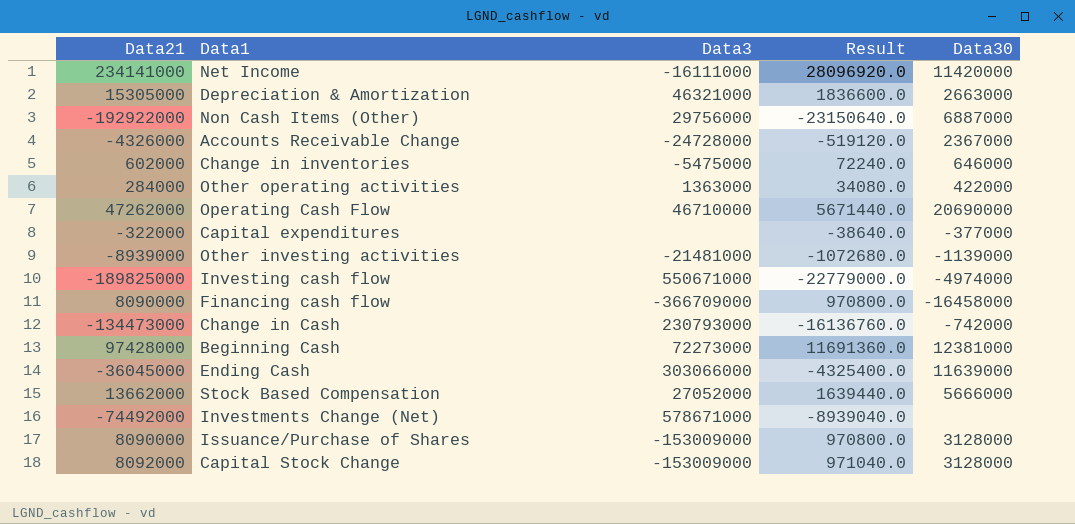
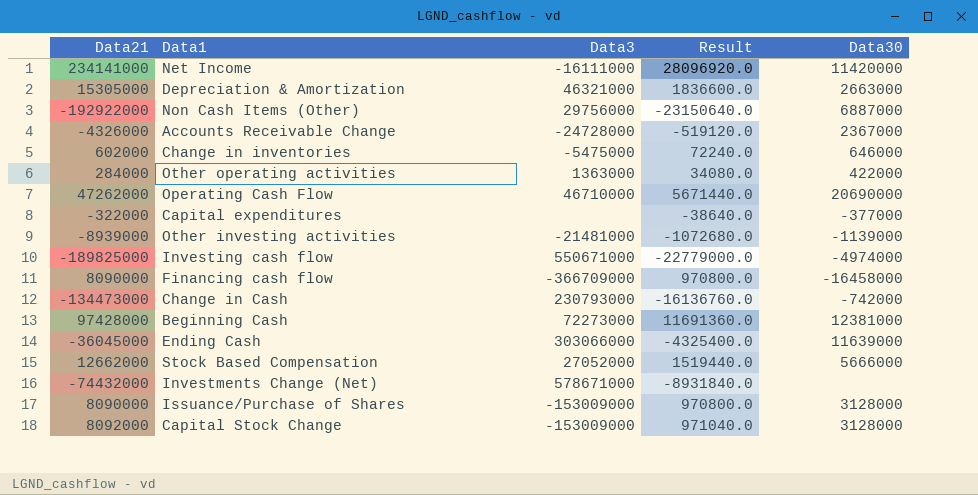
Stock Based Compensation | Data21: 13662000 -> 12662000
Stock Based Compensation | Result: 1639440.0 -> 1519440.0
Investments Change (Net) | Data21: -74492000 -> -74432000
Investments Change (Net) | Result: -8939040.0 -> -8931840.0

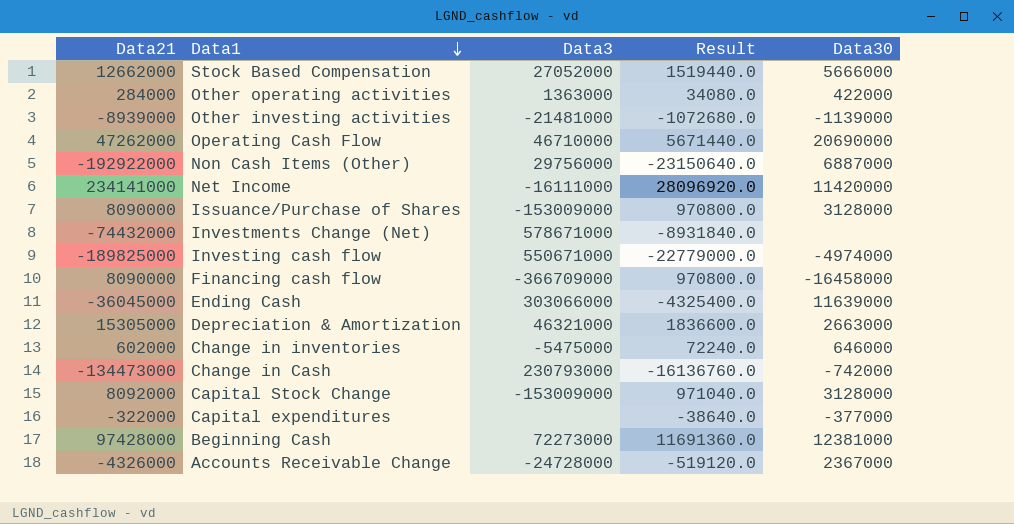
row order: none -> Data1 descending

